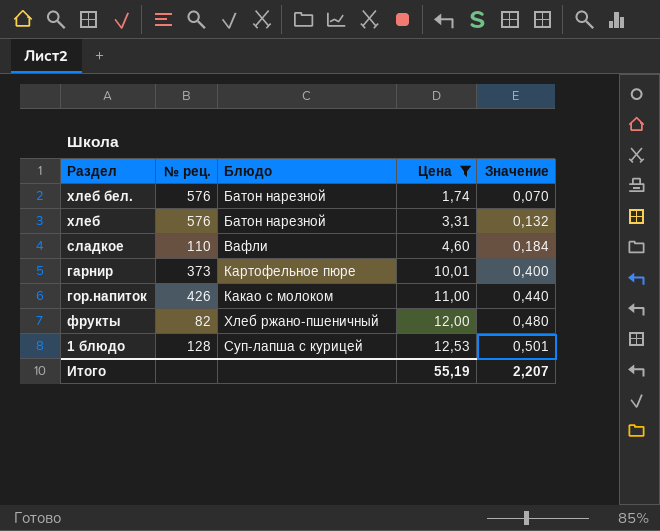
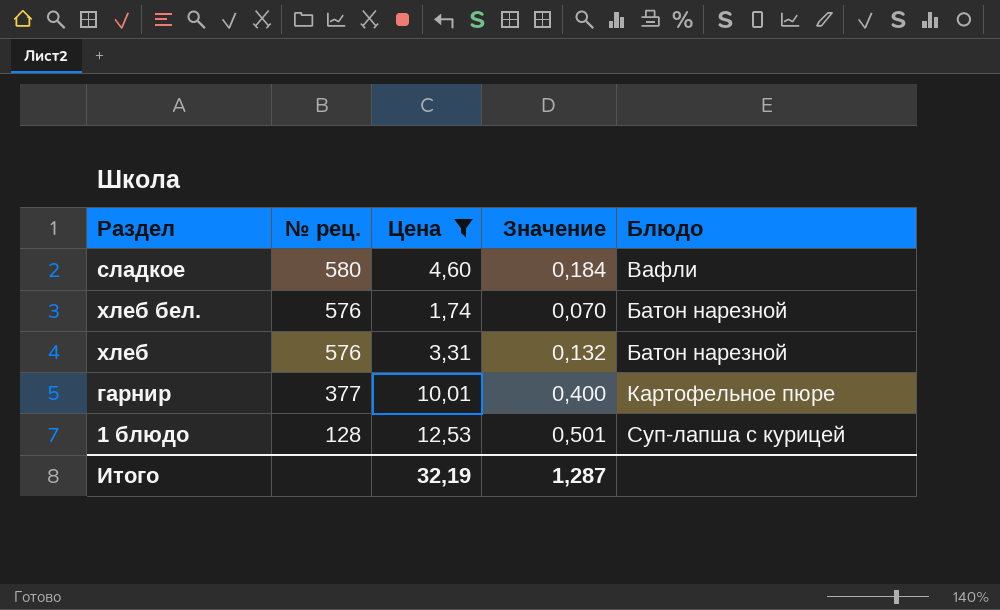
row order: Цена ascending -> № рец. descending
column Блюдо | position: 3 -> 5
row гор.напиток: 426 | Какао с молоком | 11,00 | 0,440 -> none
row фрукты: 82 | Хлеб ржано-пшеничный | 12,00 | 0,480 -> none
сладкое | № рец.: 110 -> 580
гарнир | № рец.: 373 -> 377
Итого | Цена: 55,19 -> 32,19
Итого | Значение: 2,207 -> 1,287

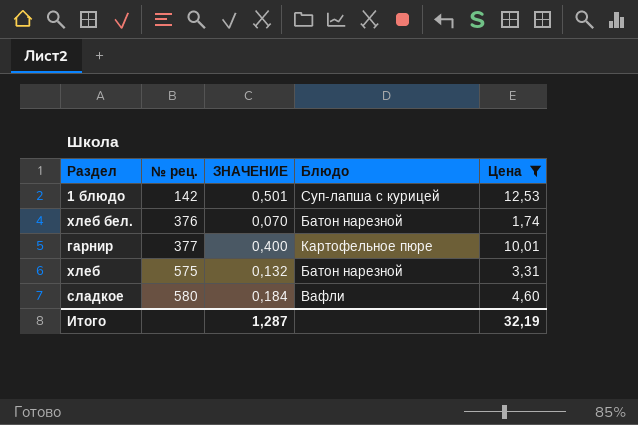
row order: № рец. descending -> № рец. ascending
column name: Значение -> ЗНАЧЕНИЕ
column Цена | position: 3 -> 5
1 блюдо | № рец.: 128 -> 142
хлеб бел. | № рец.: 576 -> 376
хлеб | № рец.: 576 -> 575

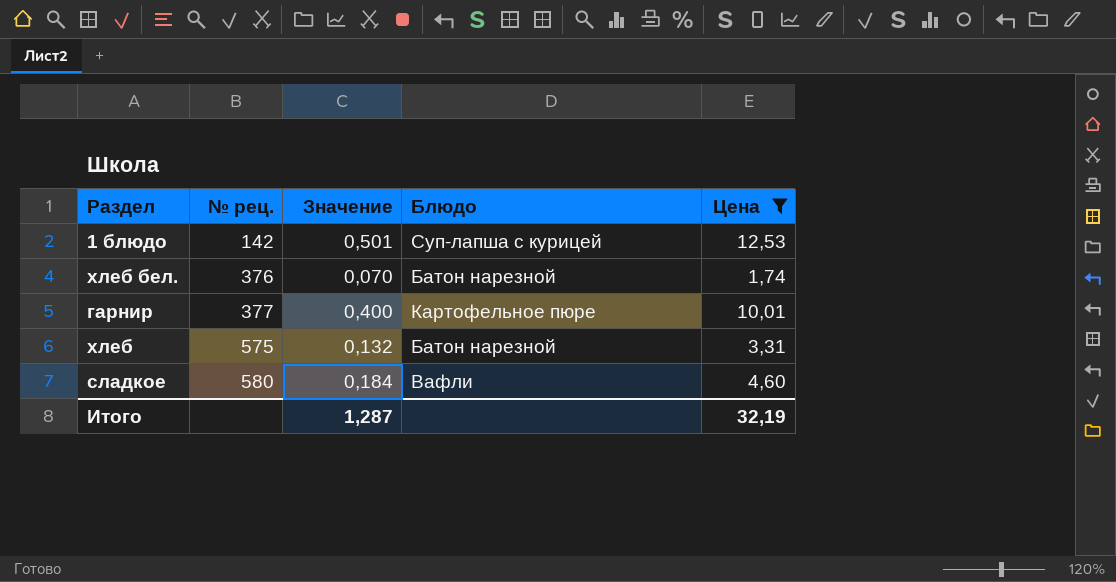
column name: ЗНАЧЕНИЕ -> Значение

